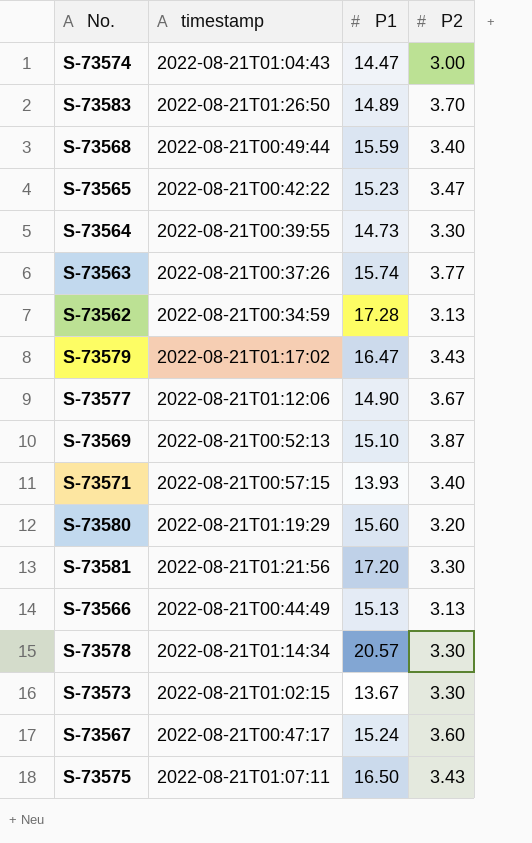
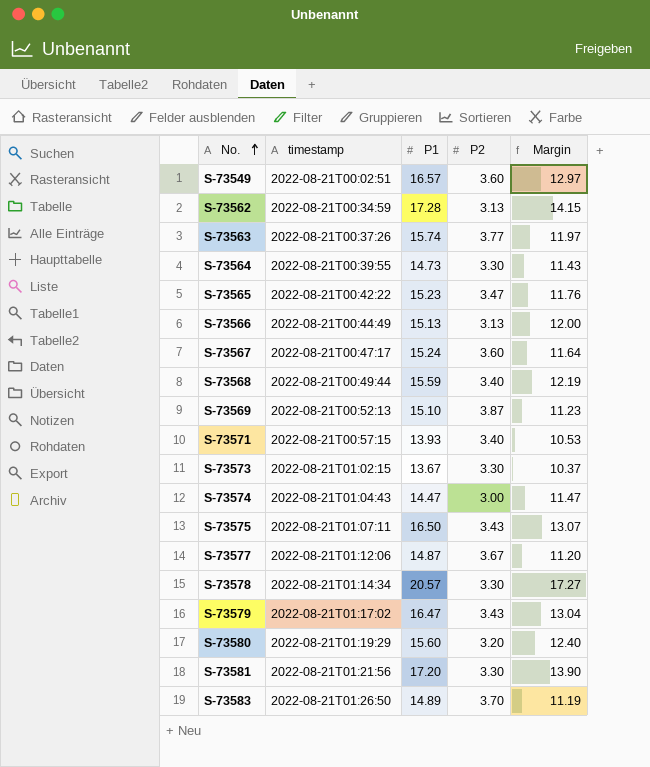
row order: none -> No. ascending
column Margin | formula: none -> [P1] - [P2]
row S-73549: none -> 2022-08-21T00:02:51 | 16.57 | 3.60 | 12.97
S-73577 | P1: 14.90 -> 14.87

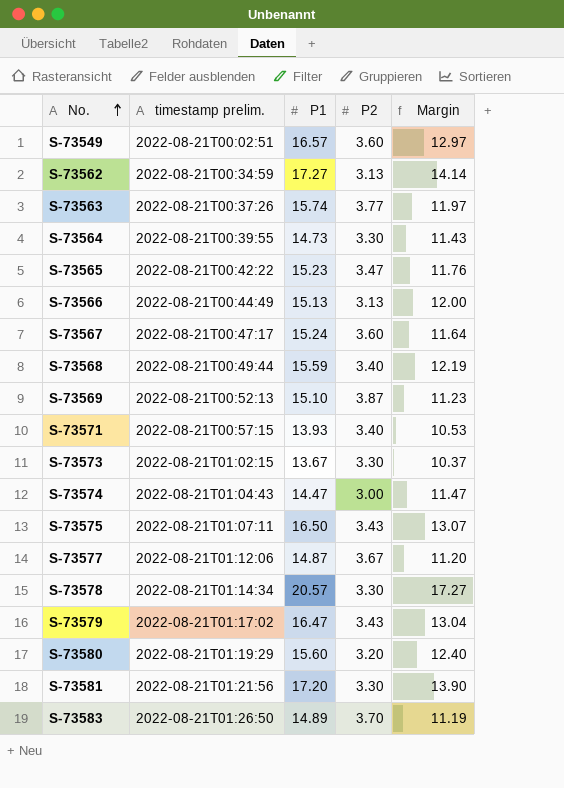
column name: timestamp -> timestamp prelim.
S-73562 | P1: 17.28 -> 17.27
S-73562 | Margin: 14.15 -> 14.14

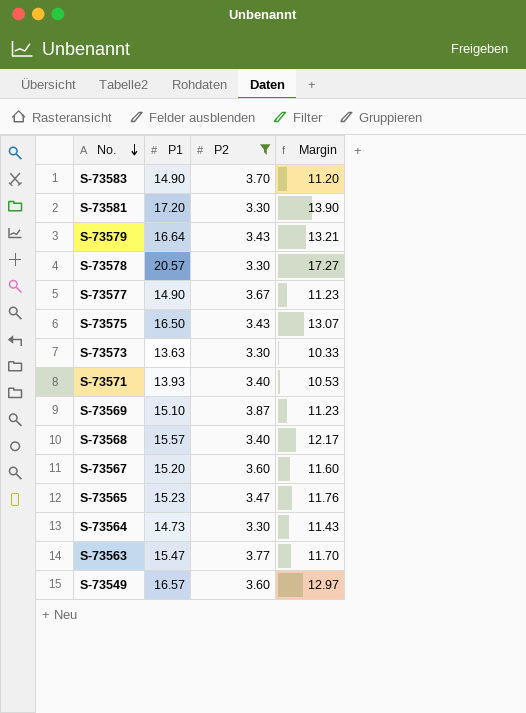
filter: none -> P2 >= 3.30
row order: No. ascending -> No. descending
column timestamp prelim. | position: 2 -> none
S-73583 | P1: 14.89 -> 14.90
S-73583 | Margin: 11.19 -> 11.20
S-73579 | P1: 16.47 -> 16.64
S-73579 | Margin: 13.04 -> 13.21
S-73577 | P1: 14.87 -> 14.90
S-73577 | Margin: 11.20 -> 11.23
S-73573 | P1: 13.67 -> 13.63
S-73573 | Margin: 10.37 -> 10.33
S-73568 | P1: 15.59 -> 15.57
S-73568 | Margin: 12.19 -> 12.17
S-73567 | P1: 15.24 -> 15.20
S-73567 | Margin: 11.64 -> 11.60
S-73563 | P1: 15.74 -> 15.47
S-73563 | Margin: 11.97 -> 11.70

